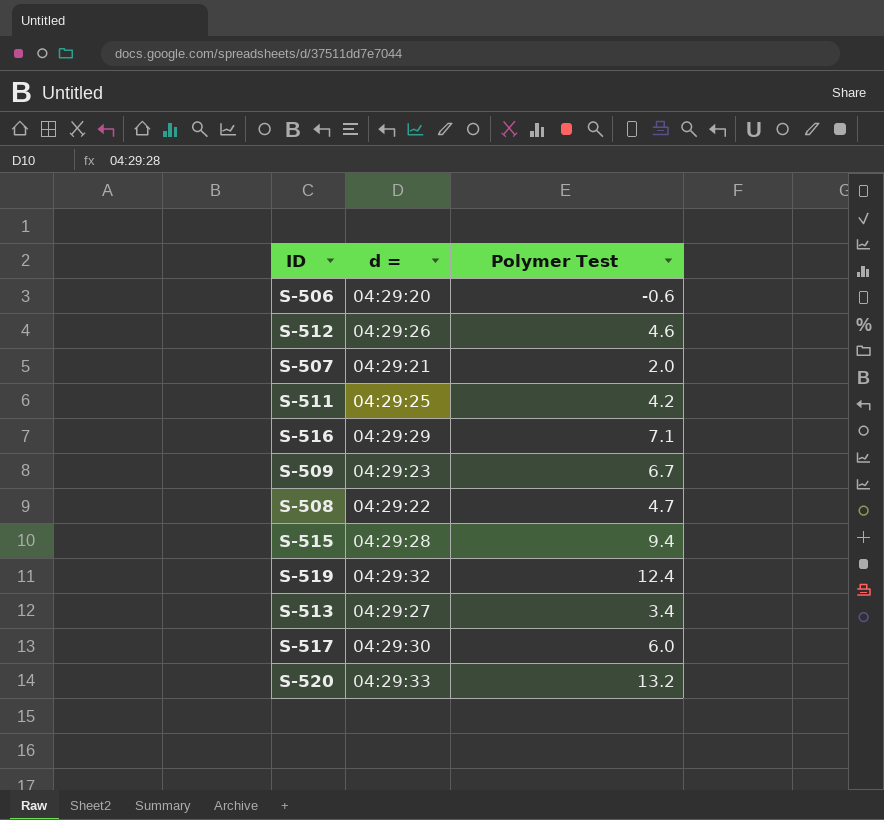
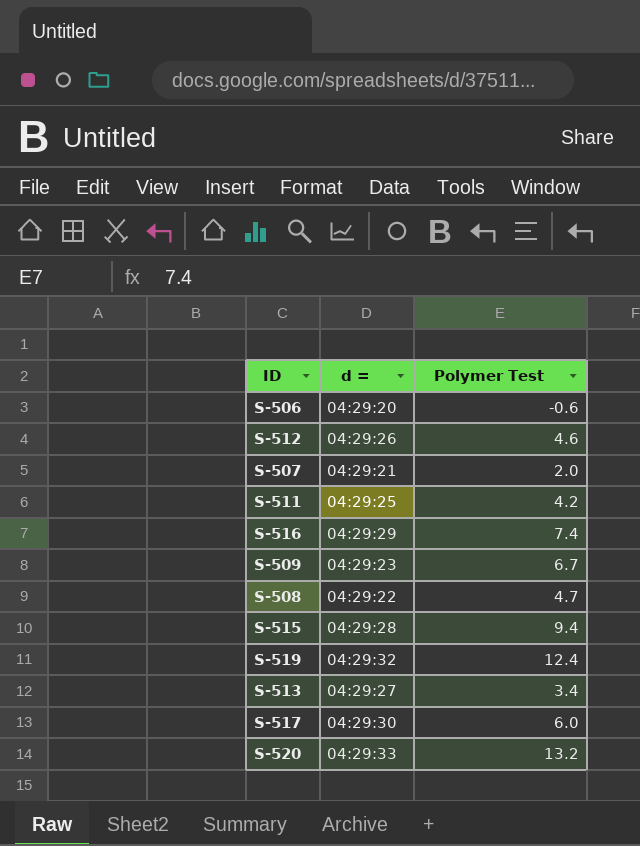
S-516 | Polymer Test: 7.1 -> 7.4

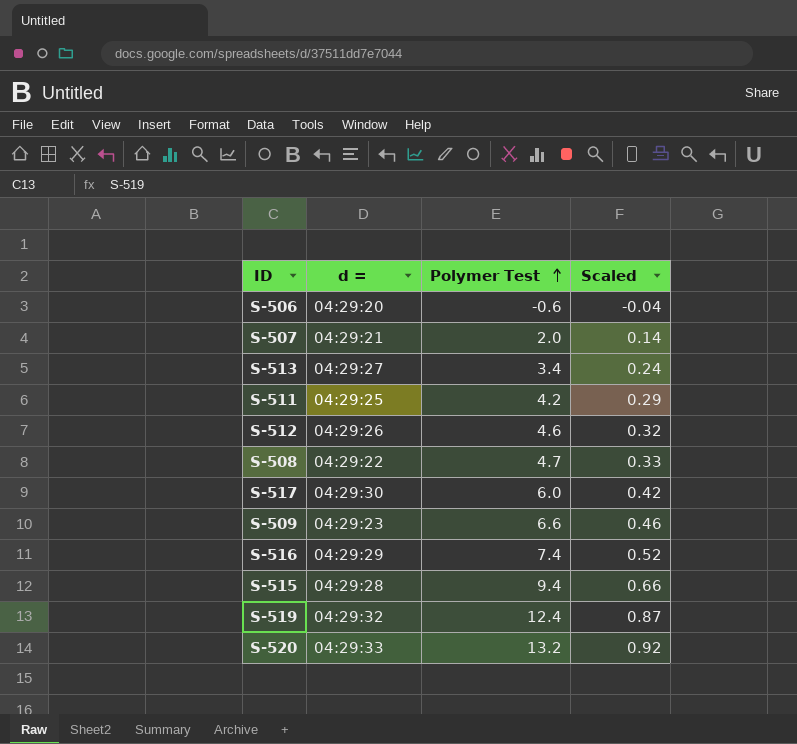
row order: none -> Polymer Test ascending
column Scaled | formula: none -> [Polymer Test] * 0.07
S-509 | Polymer Test: 6.7 -> 6.6

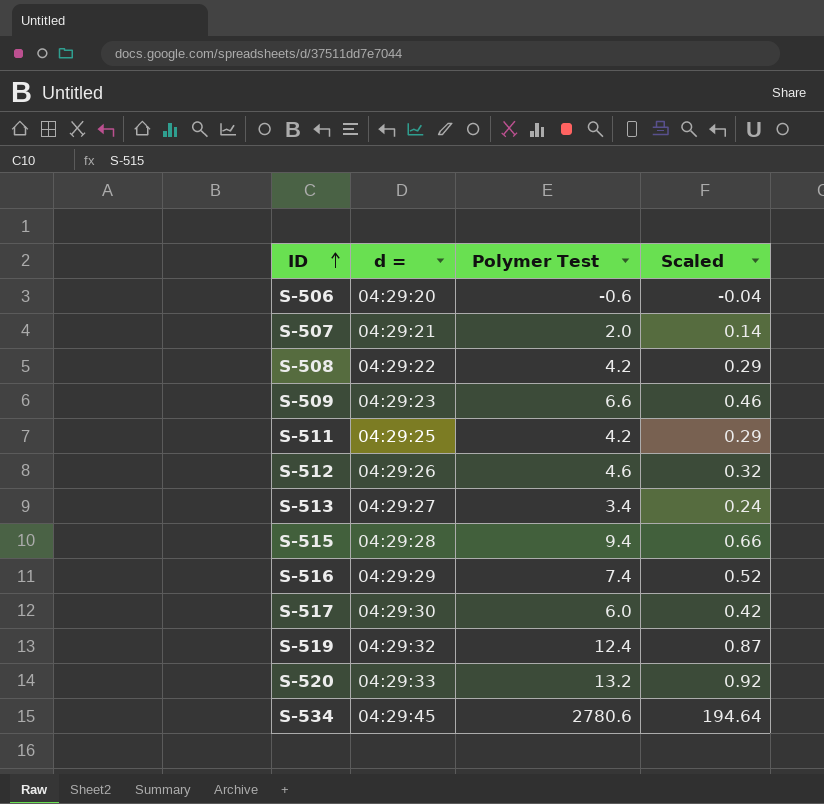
row order: Polymer Test ascending -> ID ascending
S-508 | Polymer Test: 4.7 -> 4.2
S-508 | Scaled: 0.33 -> 0.29
row S-534: none -> 04:29:45 | 2780.6 | 194.64

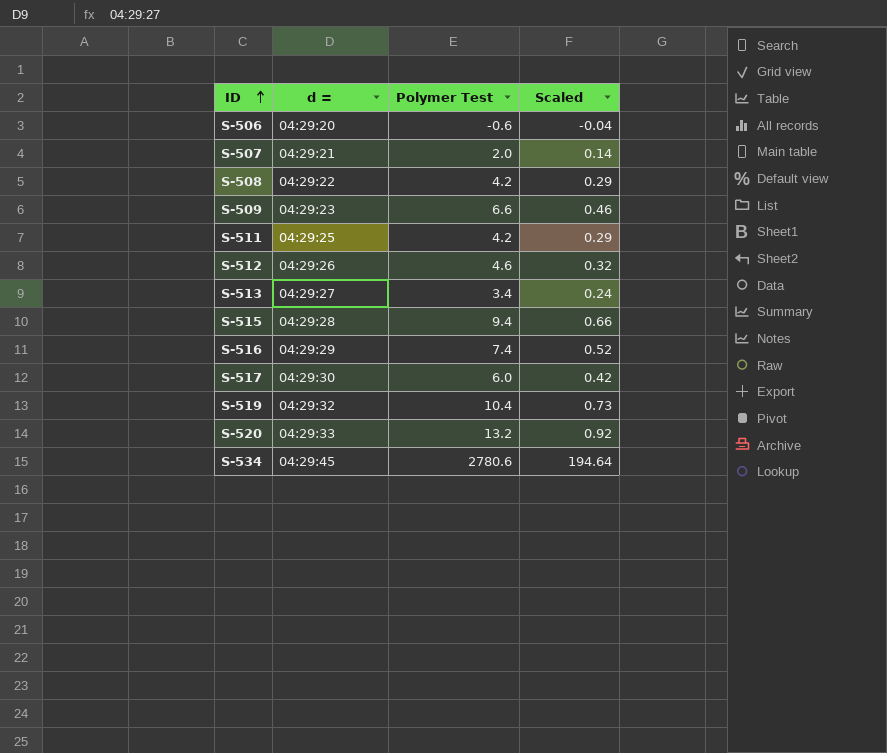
S-519 | Polymer Test: 12.4 -> 10.4
S-519 | Scaled: 0.87 -> 0.73

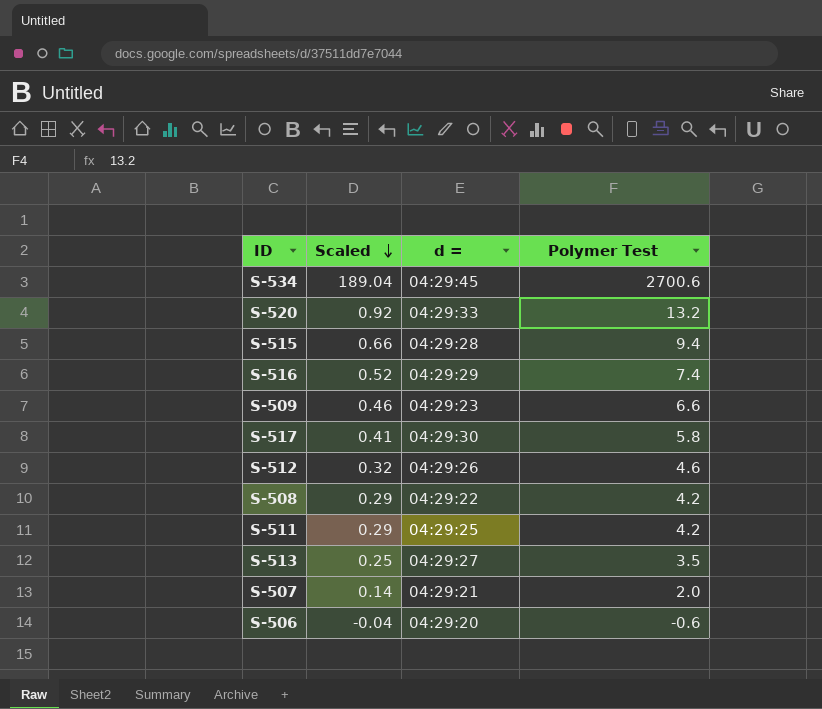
row order: ID ascending -> Scaled descending
column Scaled | position: 4 -> 2
row S-519: 04:29:32 | 10.4 | 0.73 -> none
S-534 | Scaled: 194.64 -> 189.04
S-534 | Polymer Test: 2780.6 -> 2700.6
S-517 | Scaled: 0.42 -> 0.41
S-517 | Polymer Test: 6.0 -> 5.8
S-513 | Scaled: 0.24 -> 0.25
S-513 | Polymer Test: 3.4 -> 3.5

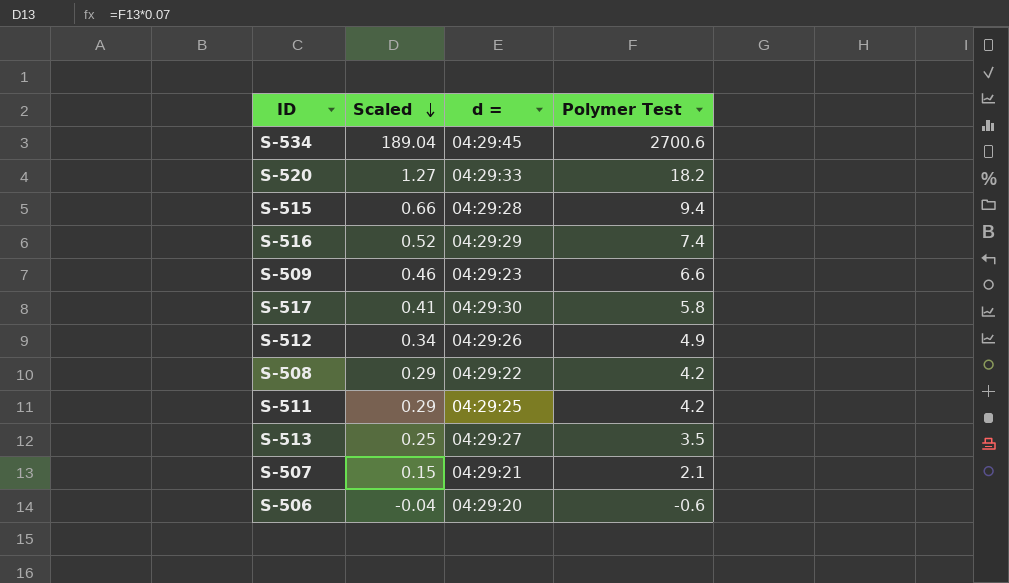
S-520 | Scaled: 0.92 -> 1.27
S-520 | Polymer Test: 13.2 -> 18.2
S-512 | Scaled: 0.32 -> 0.34
S-512 | Polymer Test: 4.6 -> 4.9
S-507 | Scaled: 0.14 -> 0.15
S-507 | Polymer Test: 2.0 -> 2.1

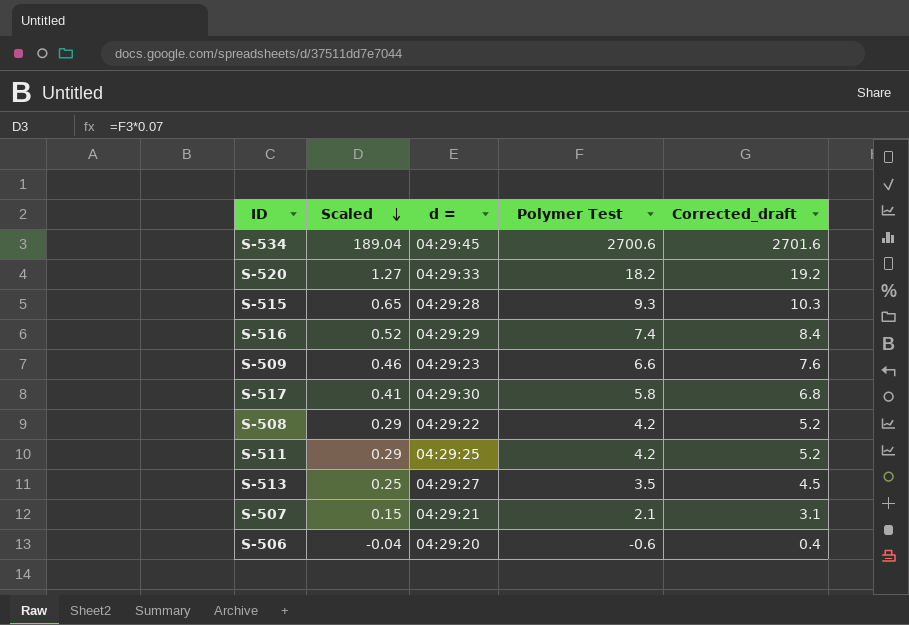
column Corrected_draft | formula: none -> [Polymer Test] + 1
row S-512: 0.34 | 04:29:26 | 4.9 -> none
S-515 | Scaled: 0.66 -> 0.65
S-515 | Polymer Test: 9.4 -> 9.3

